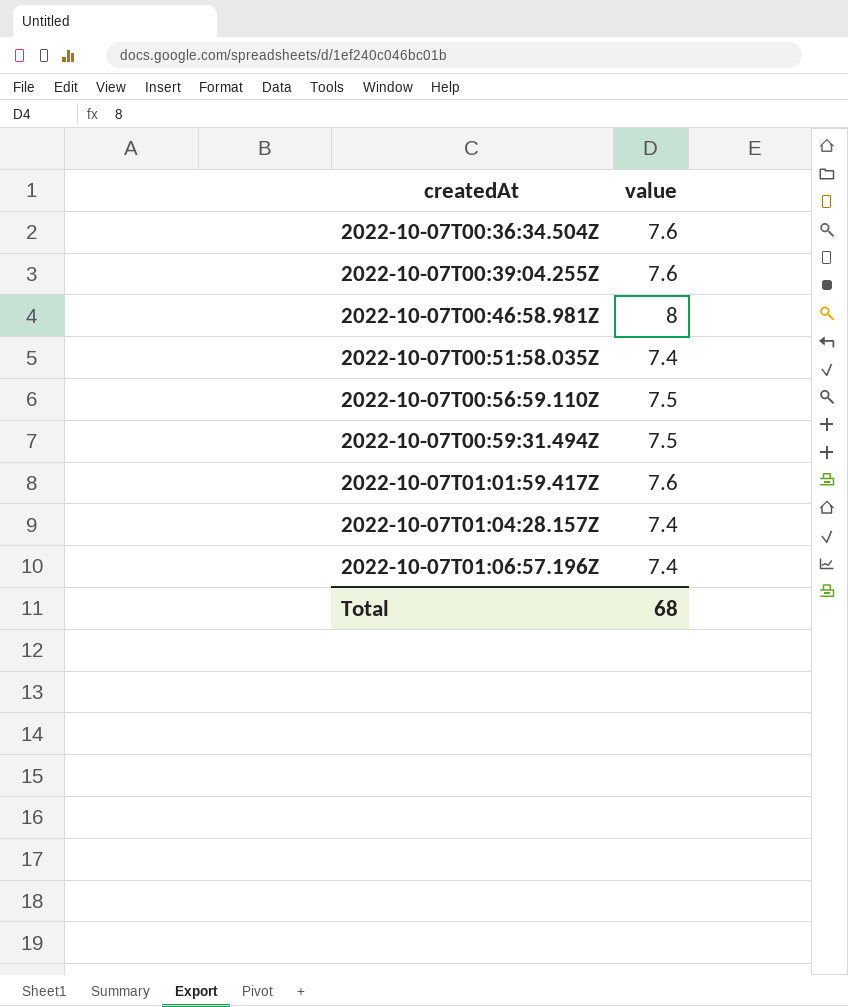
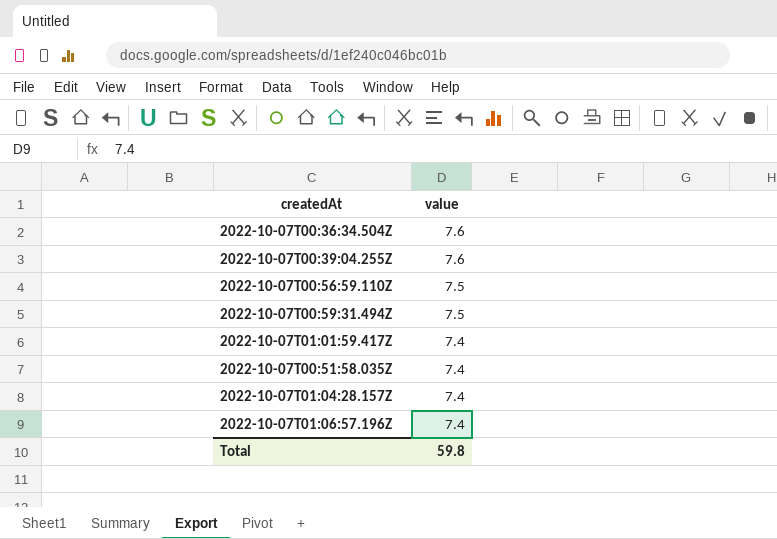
row order: createdAt ascending -> value descending
row 2022-10-07T00:46:58.981Z: 8 -> none
2022-10-07T01:01:59.417Z | value: 7.6 -> 7.4
Total | value: 68 -> 59.8

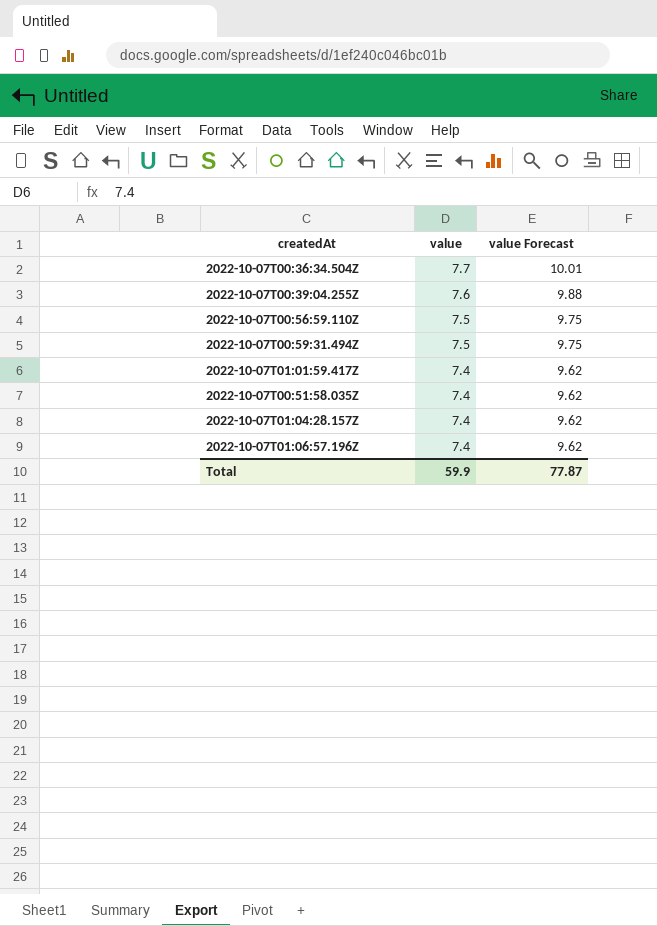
column value Forecast | formula: none -> [value] * 1.3
2022-10-07T00:36:34.504Z | value: 7.6 -> 7.7
Total | value: 59.8 -> 59.9

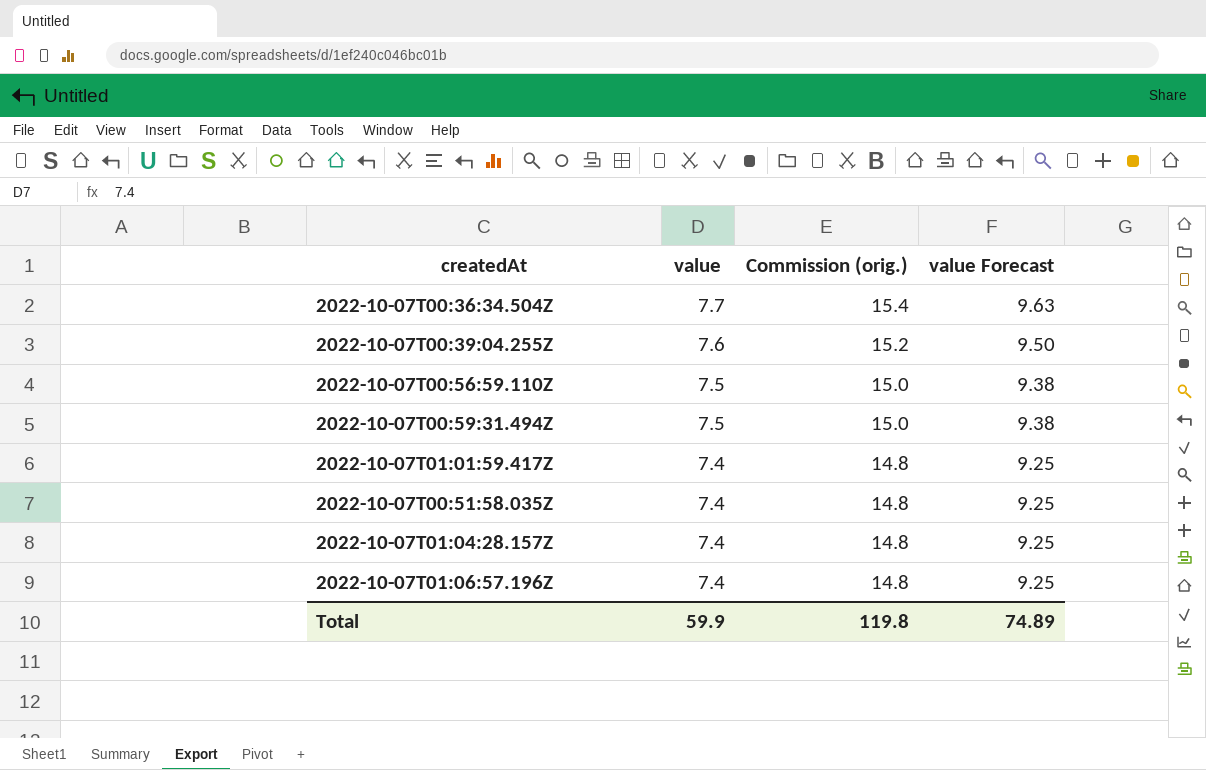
column Commission (orig.) | formula: none -> [value] * 2
column value Forecast | formula: [value] * 1.3 -> [value] * 1.25
Total | value Forecast: 77.87 -> 74.89

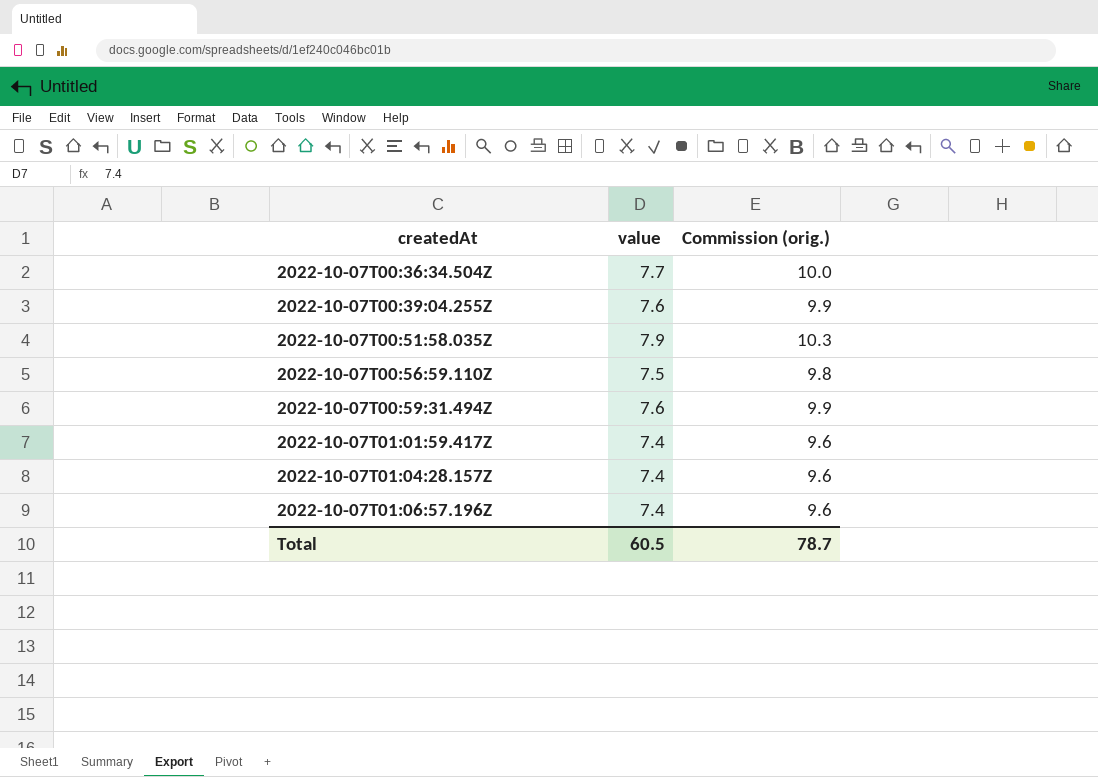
row order: value descending -> createdAt ascending
column value Forecast | formula: [value] * 1.25 -> none
column Commission (orig.) | formula: [value] * 2 -> [value] * 1.3
2022-10-07T00:51:58.035Z | value: 7.4 -> 7.9
2022-10-07T00:59:31.494Z | value: 7.5 -> 7.6
Total | value: 59.9 -> 60.5
Total | Commission (orig.): 119.8 -> 78.7

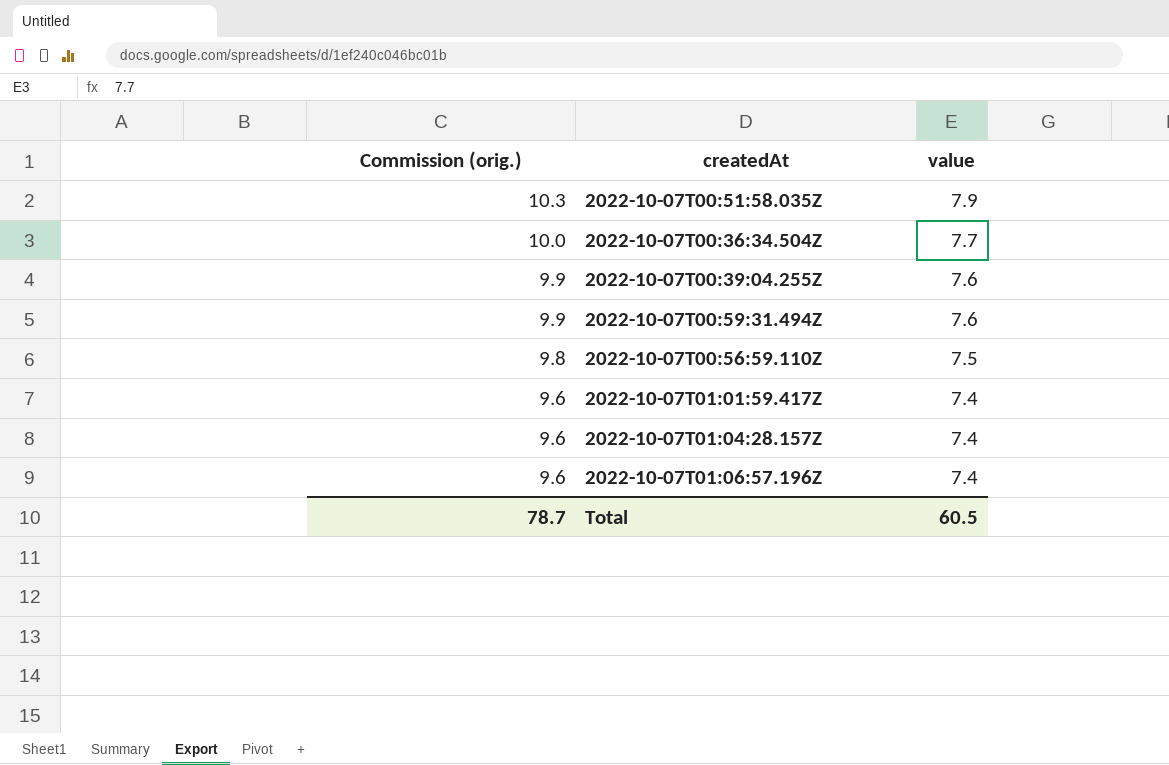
row order: createdAt ascending -> Commission (orig.) descending
column Commission (orig.) | position: 3 -> 1

